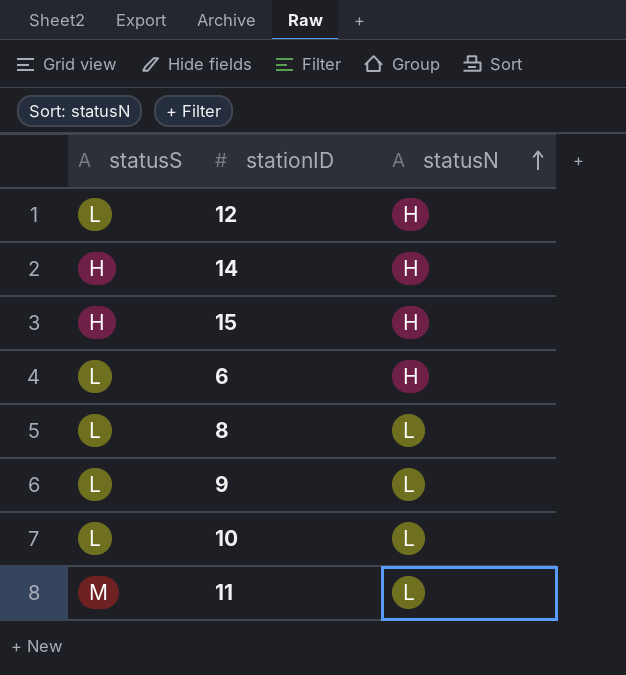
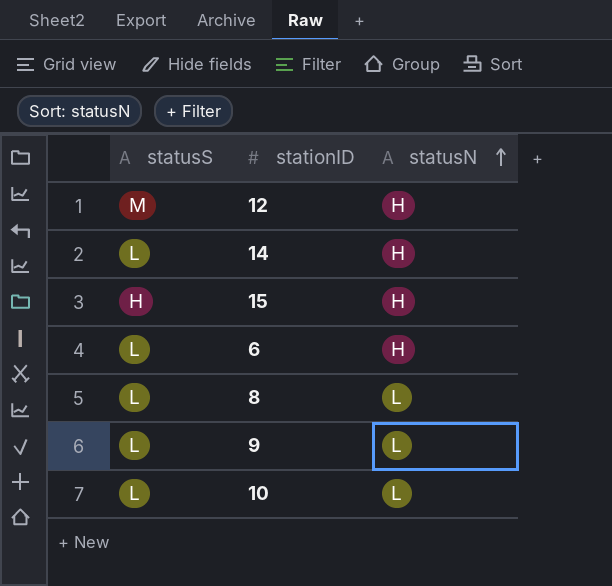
row 11: M | L -> none
12 | statusS: L -> M
14 | statusS: H -> L

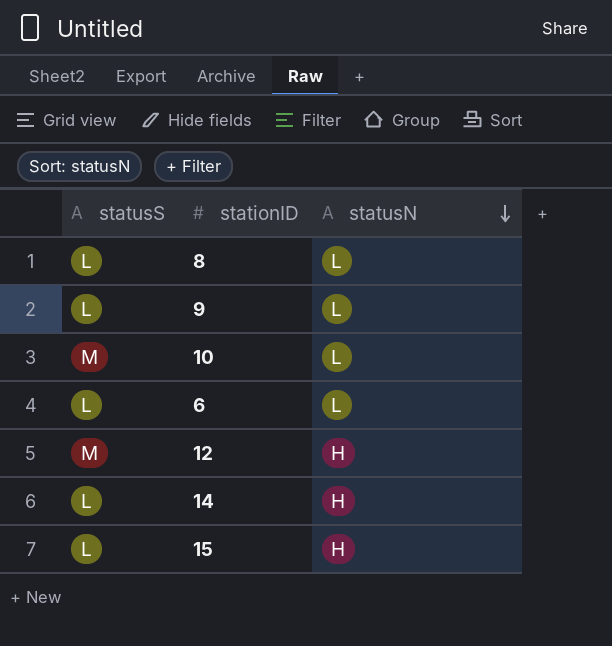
row order: statusN ascending -> statusN descending
10 | statusS: L -> M
6 | statusN: H -> L
15 | statusS: H -> L

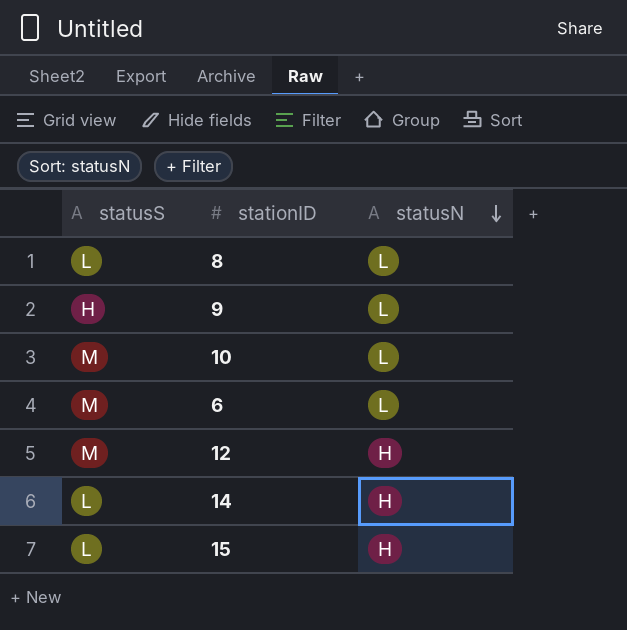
9 | statusS: L -> H
6 | statusS: L -> M

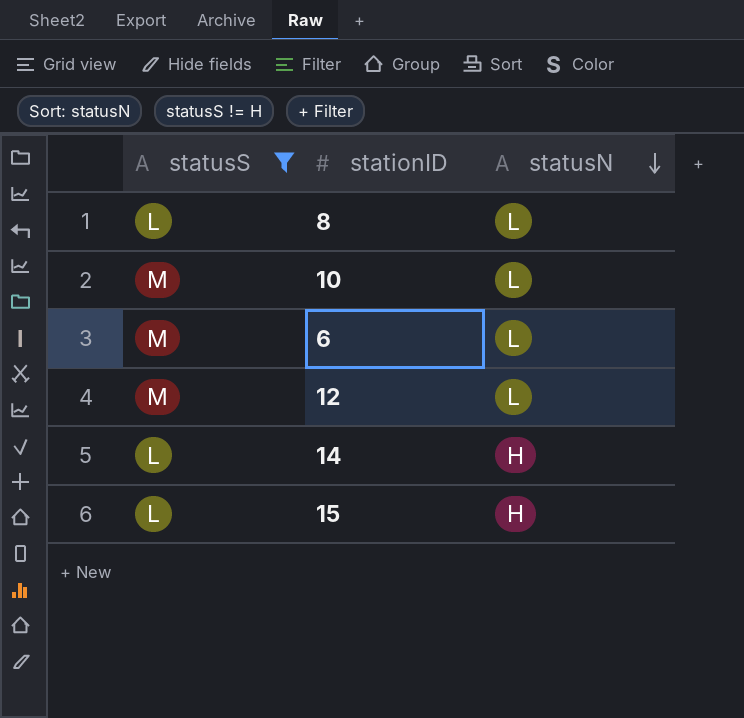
filter: none -> statusS != H
12 | statusN: H -> L

